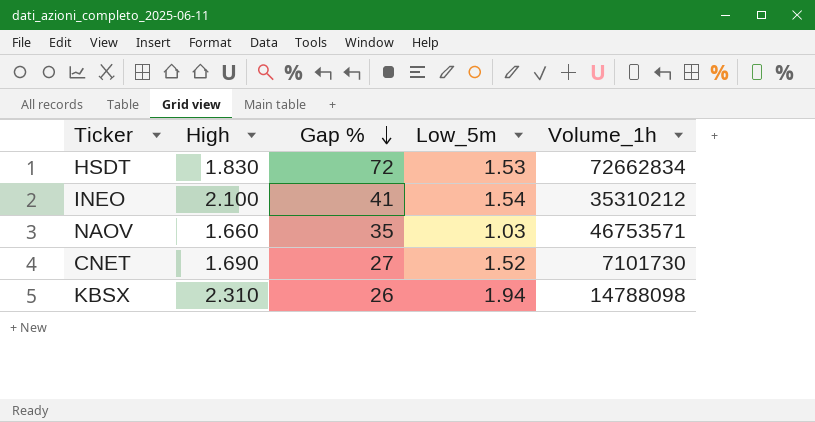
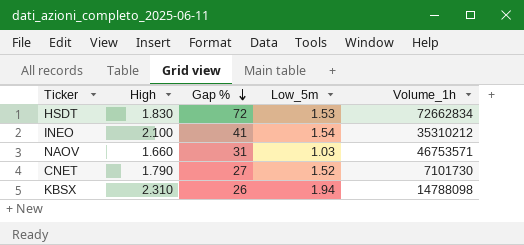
NAOV | Gap %: 35 -> 31
CNET | High: 1.690 -> 1.790

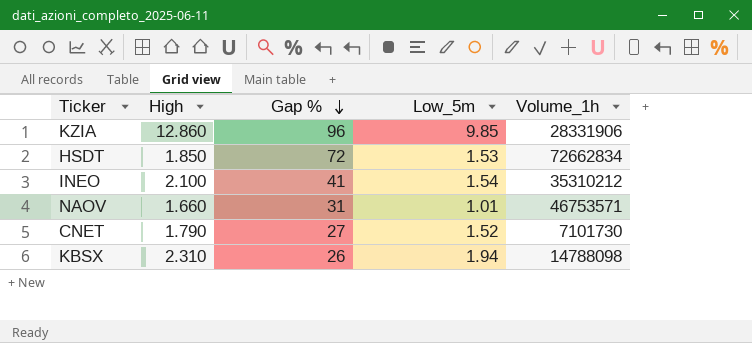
row KZIA: none -> 12.860 | 96 | 9.85 | 28331906
HSDT | High: 1.830 -> 1.850
NAOV | Low_5m: 1.03 -> 1.01

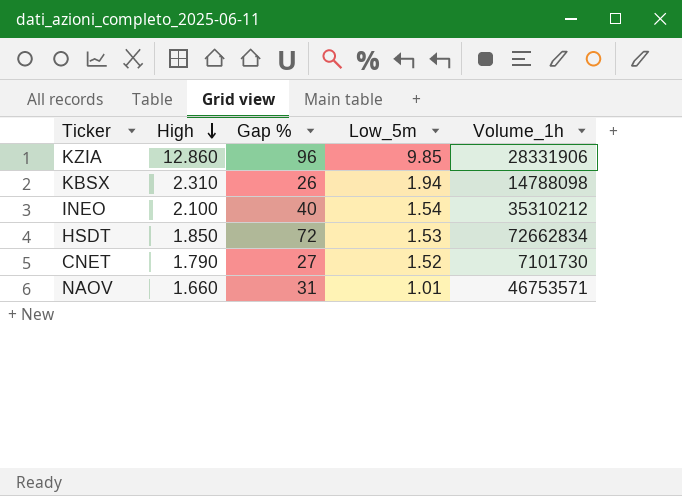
row order: Gap % descending -> High descending
INEO | Gap %: 41 -> 40

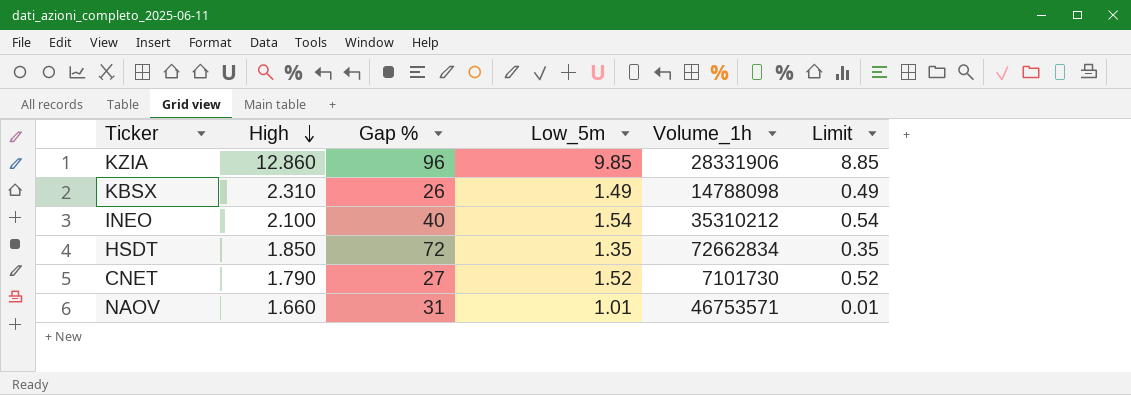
column Limit | formula: none -> [Low_5m] - 1
KBSX | Low_5m: 1.94 -> 1.49
HSDT | Low_5m: 1.53 -> 1.35

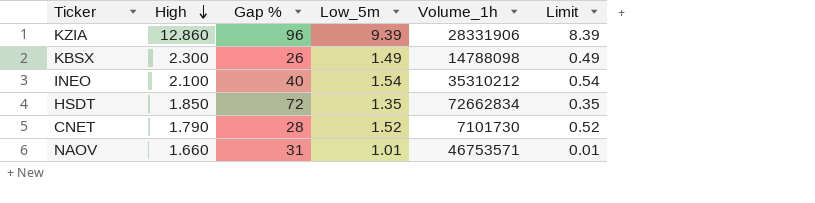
KZIA | Low_5m: 9.85 -> 9.39
KZIA | Limit: 8.85 -> 8.39
KBSX | High: 2.310 -> 2.300
CNET | Gap %: 27 -> 28

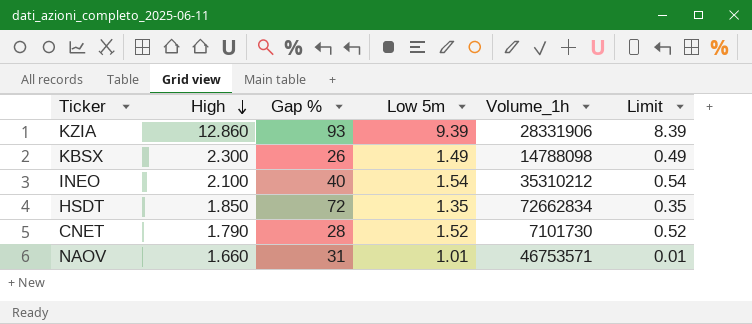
column name: Low_5m -> Low 5m
KZIA | Gap %: 96 -> 93

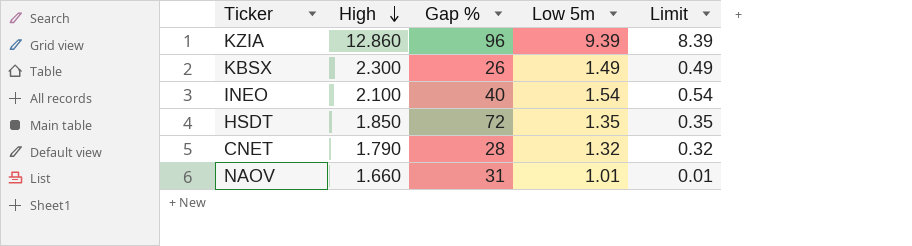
column Volume_1h | position: 5 -> none
KZIA | Gap %: 93 -> 96
CNET | Low 5m: 1.52 -> 1.32
CNET | Limit: 0.52 -> 0.32

